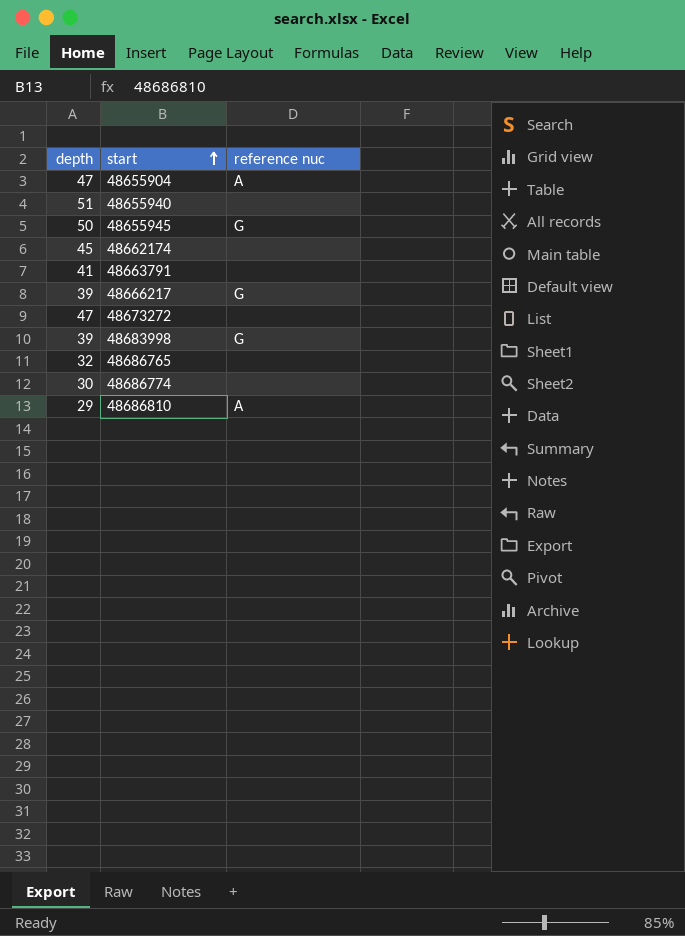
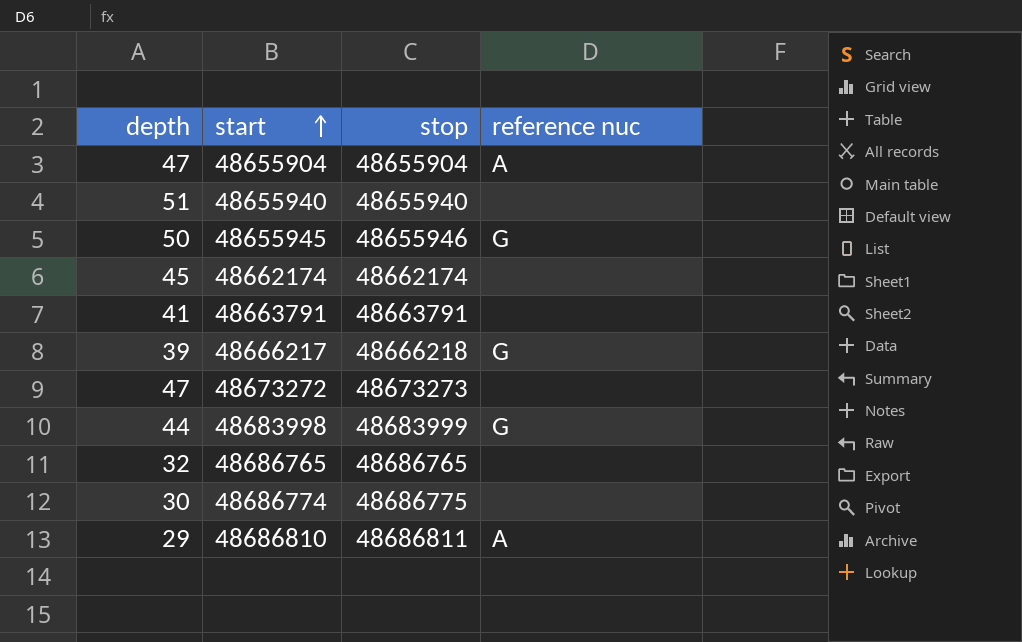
column stop | position: none -> 3
48683998 | depth: 39 -> 44

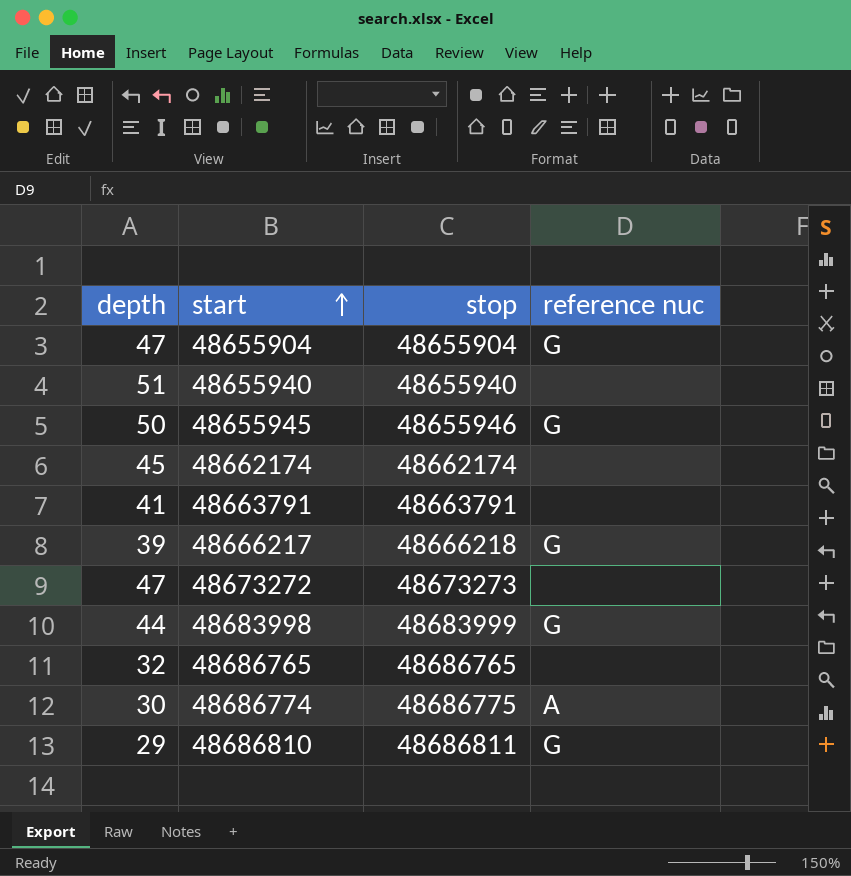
48655904 | reference nuc: A -> G
48686774 | reference nuc: none -> A
48686810 | reference nuc: A -> G

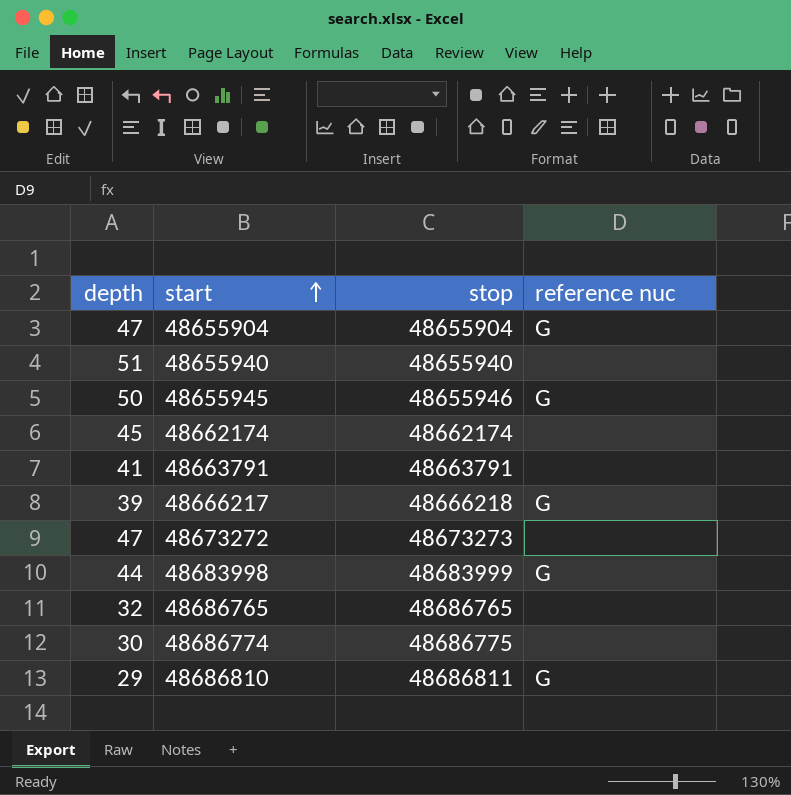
48686774 | reference nuc: A -> none

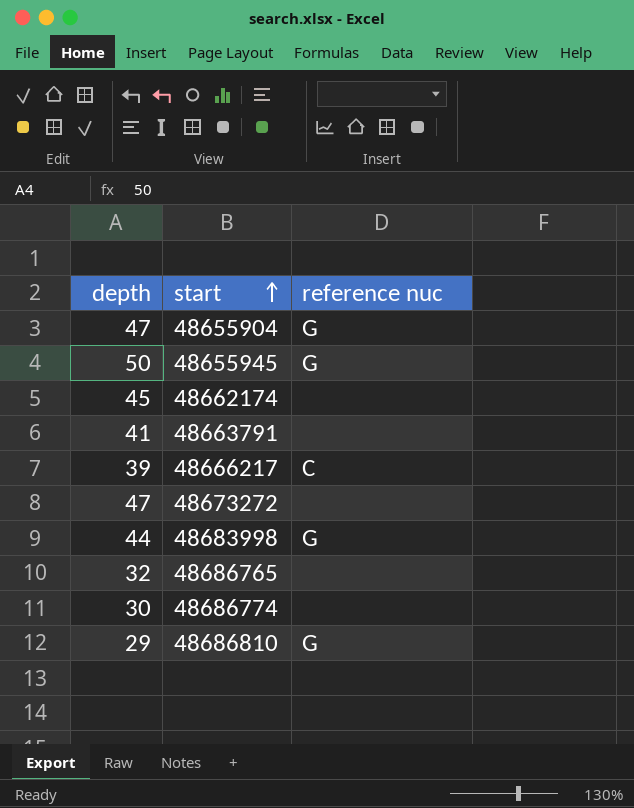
column stop | position: 3 -> none
row 48655940: 51 | 48655940 | none -> none
48666217 | reference nuc: G -> C

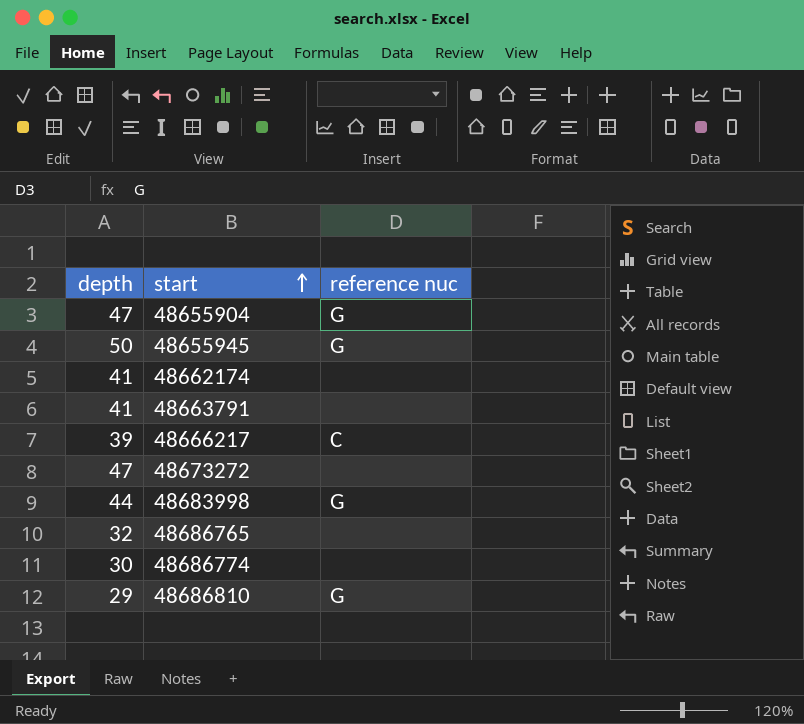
48662174 | depth: 45 -> 41

